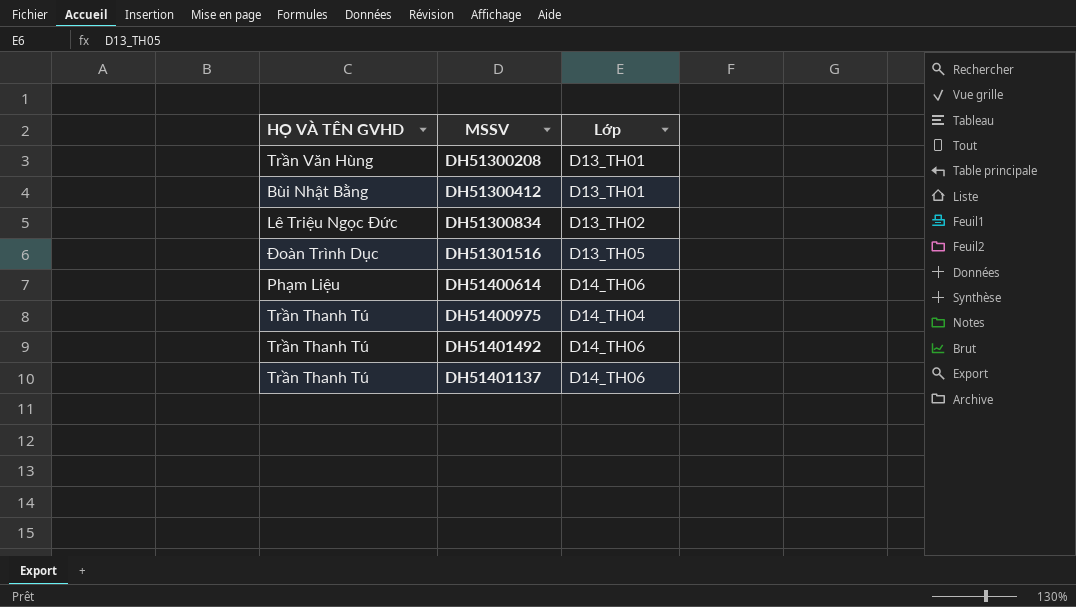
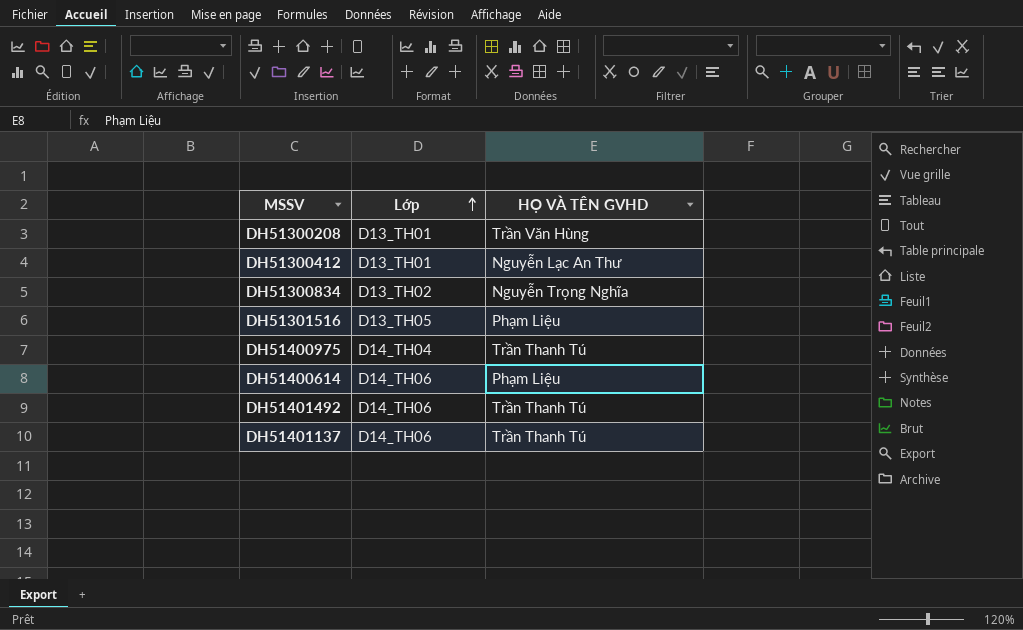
row order: none -> Lớp ascending
column HỌ VÀ TÊN GVHD | position: 1 -> 3
DH51300412 | HỌ VÀ TÊN GVHD: Bùi Nhật Bằng -> Nguyễn Lạc An Thư
DH51300834 | HỌ VÀ TÊN GVHD: Lê Triệu Ngọc Đức -> Nguyễn Trọng Nghĩa
DH51301516 | HỌ VÀ TÊN GVHD: Đoàn Trình Dục -> Phạm Liệu

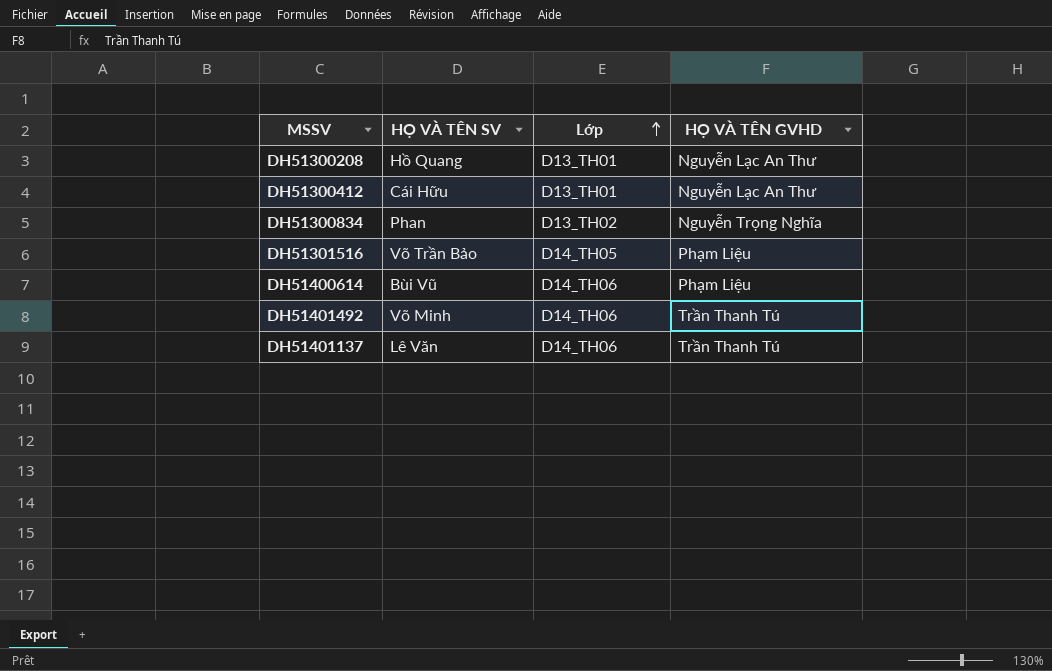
column HỌ VÀ TÊN SV | position: none -> 2
row DH51400975: D14_TH04 | Trần Thanh Tú -> none
DH51300208 | HỌ VÀ TÊN GVHD: Trần Văn Hùng -> Nguyễn Lạc An Thư
DH51301516 | Lớp: D13_TH05 -> D14_TH05

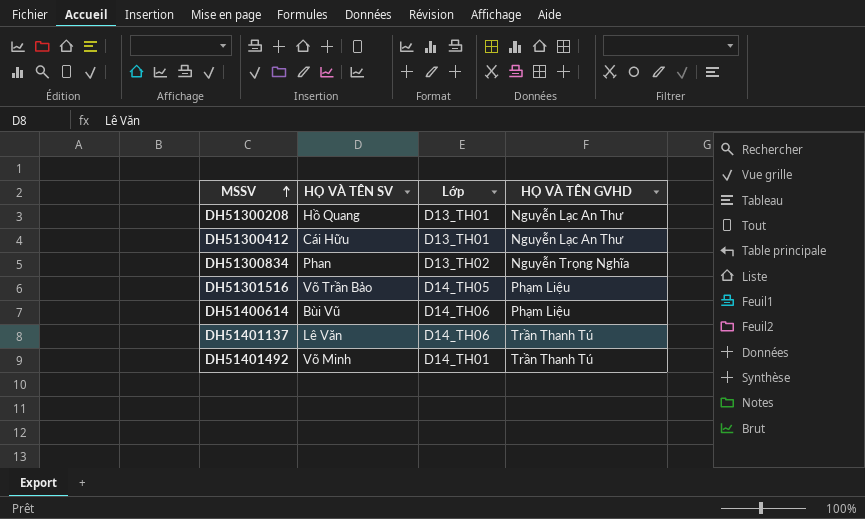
row order: Lớp ascending -> MSSV ascending
DH51401492 | Lớp: D14_TH06 -> D14_TH01

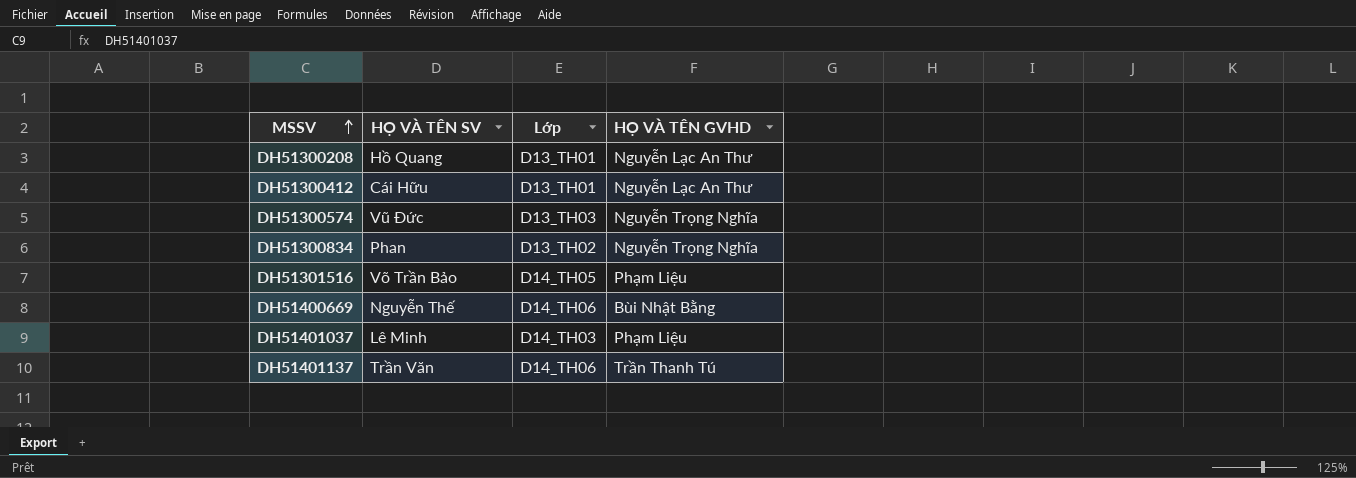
row DH51400614: Bùi Vũ | D14_TH06 | Phạm Liệu -> none
row DH51401492: Võ Minh | D14_TH01 | Trần Thanh Tú -> none
row DH51300574: none -> Vũ Đức | D13_TH03 | Nguyễn Trọng Nghĩa
row DH51400669: none -> Nguyễn Thế | D14_TH06 | Bùi Nhật Bằng
row DH51401037: none -> Lê Minh | D14_TH03 | Phạm Liệu
DH51401137 | HỌ VÀ TÊN SV: Lê Văn -> Trần Văn

